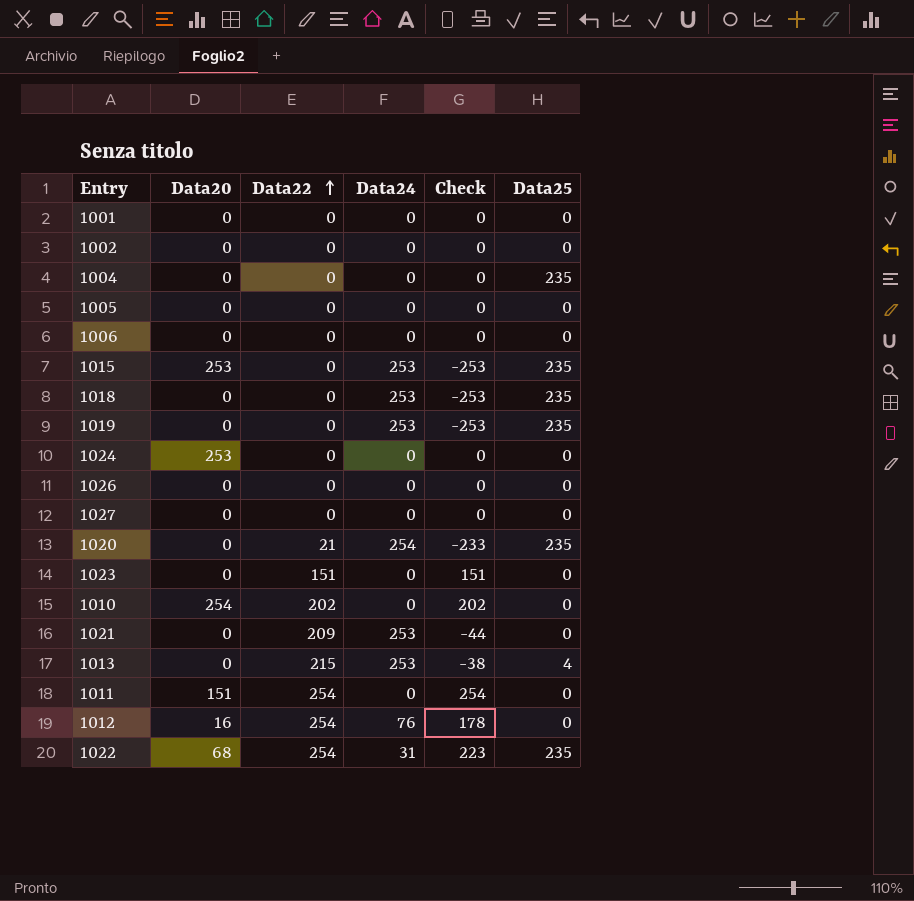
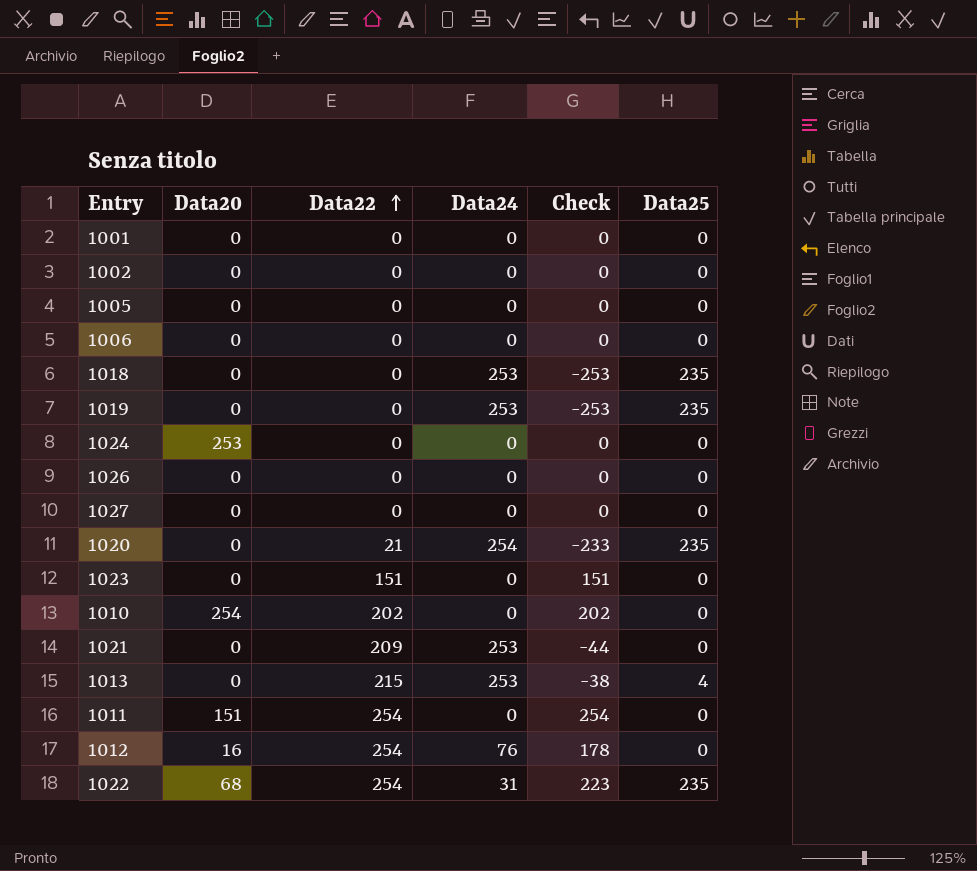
row 1004: 0 | 0 | 0 | 0 | 235 -> none
row 1015: 253 | 0 | 253 | -253 | 235 -> none

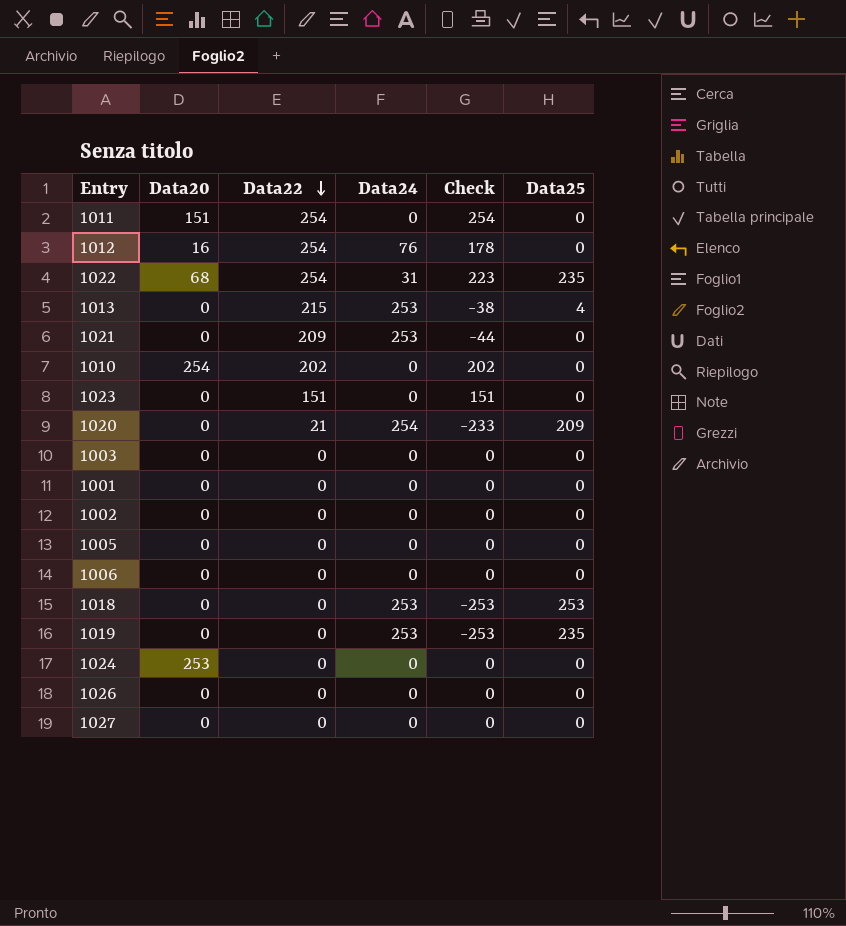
row order: Data22 ascending -> Data22 descending
1020 | Data25: 235 -> 209
row 1003: none -> 0 | 0 | 0 | 0 | 0
1018 | Data25: 235 -> 253

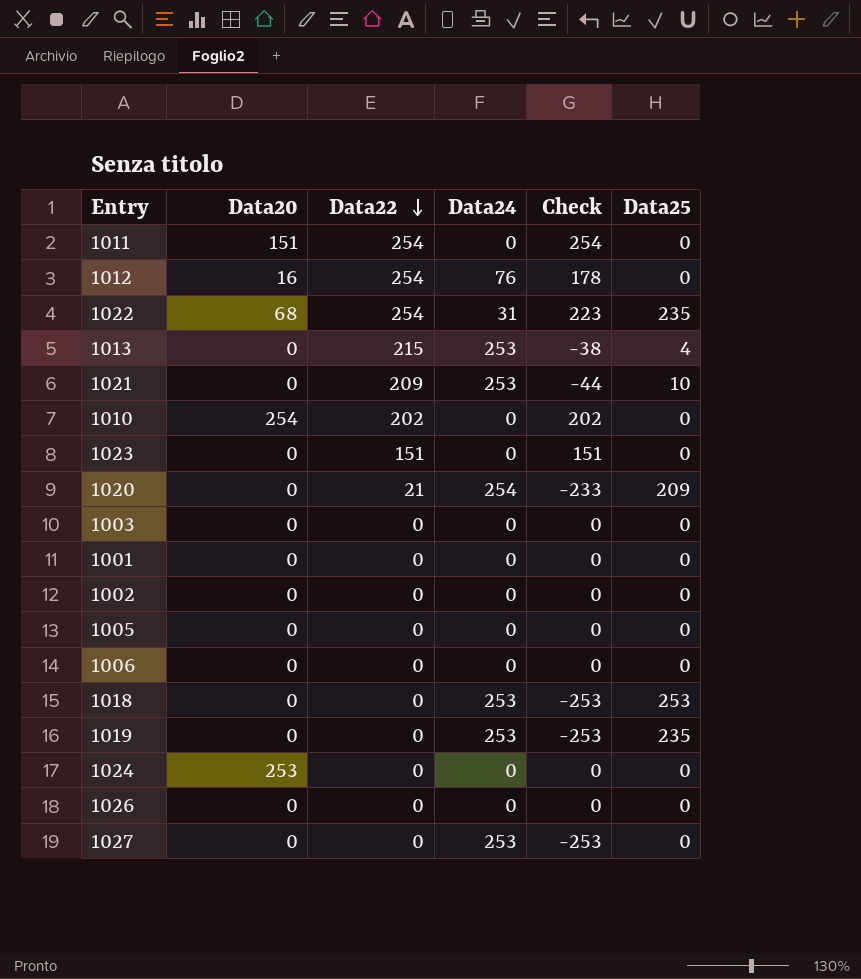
1021 | Data25: 0 -> 10
1027 | Data24: 0 -> 253
1027 | Check: 0 -> -253

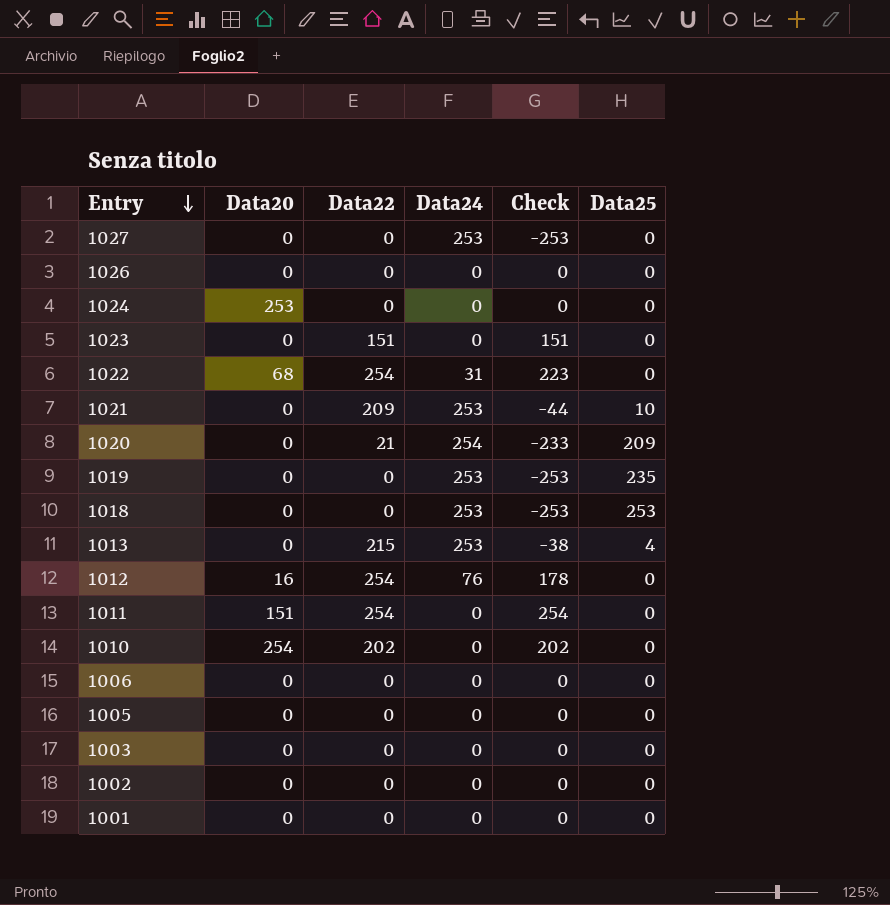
row order: Data22 descending -> Entry descending
1022 | Data25: 235 -> 0

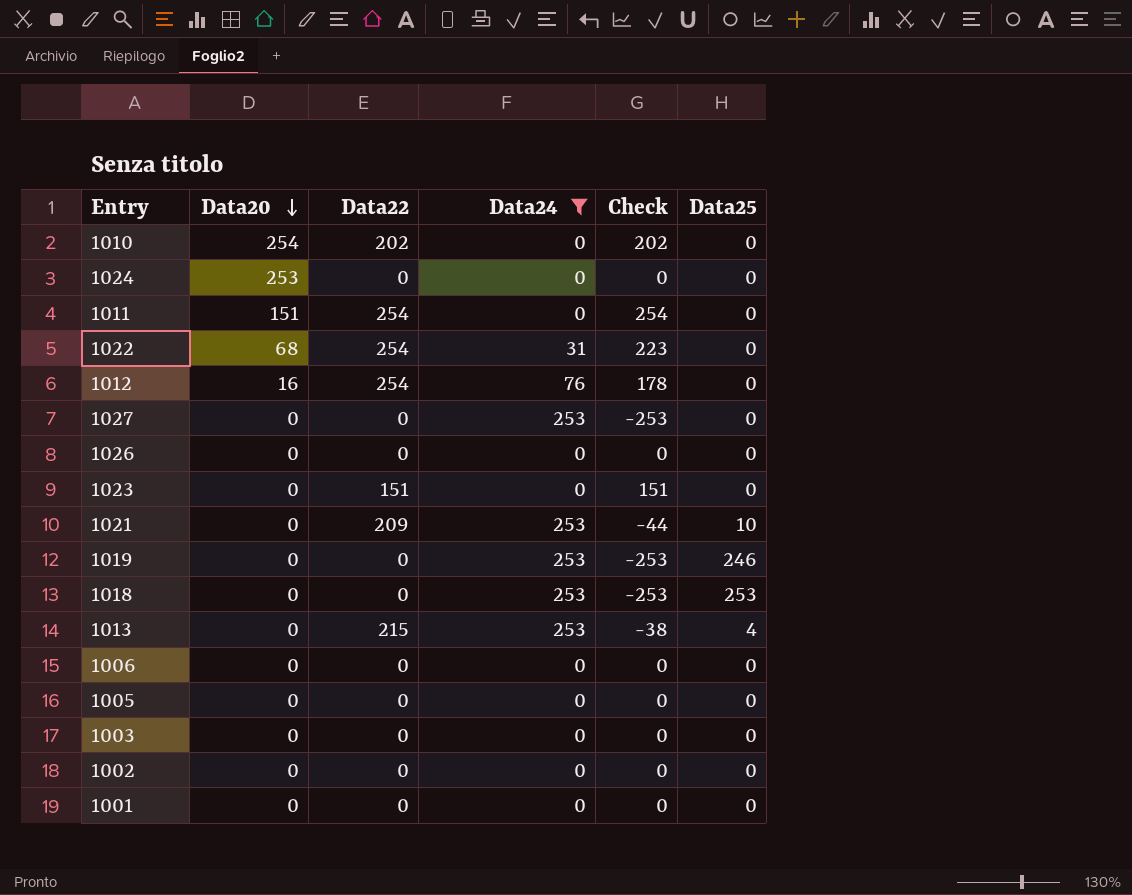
filter: none -> Data24 != 254
row order: Entry descending -> Data20 descending
1019 | Data25: 235 -> 246

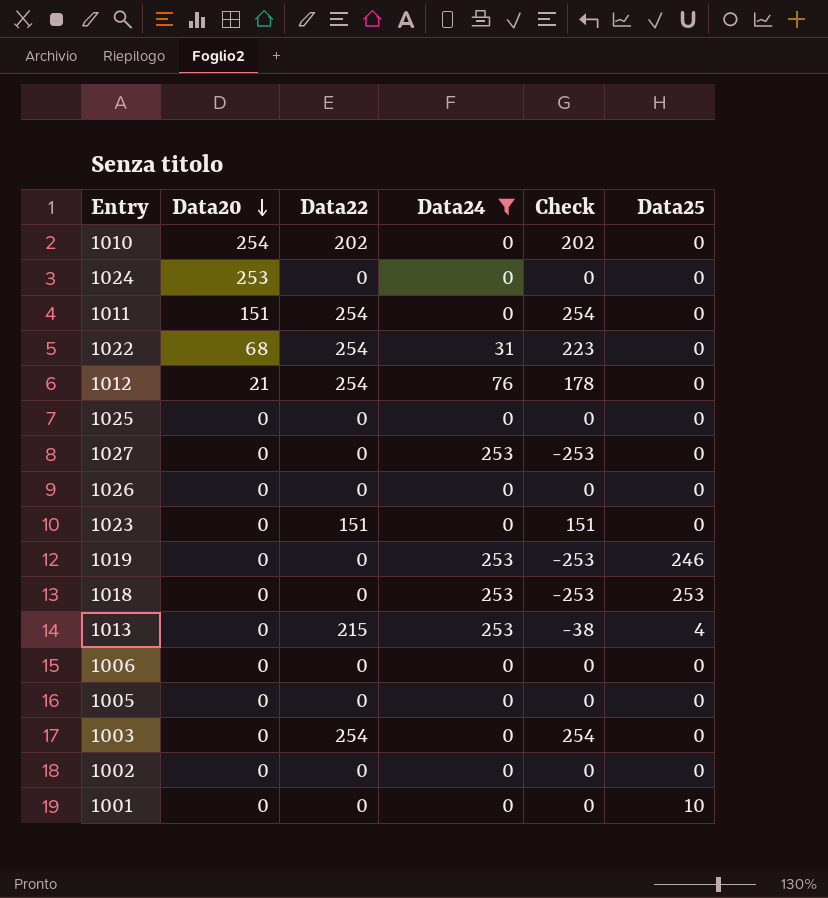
row 1021: 0 | 209 | 253 | -44 | 10 -> none
1012 | Data20: 16 -> 21
row 1025: none -> 0 | 0 | 0 | 0 | 0
1003 | Data22: 0 -> 254
1003 | Check: 0 -> 254
1001 | Data25: 0 -> 10

